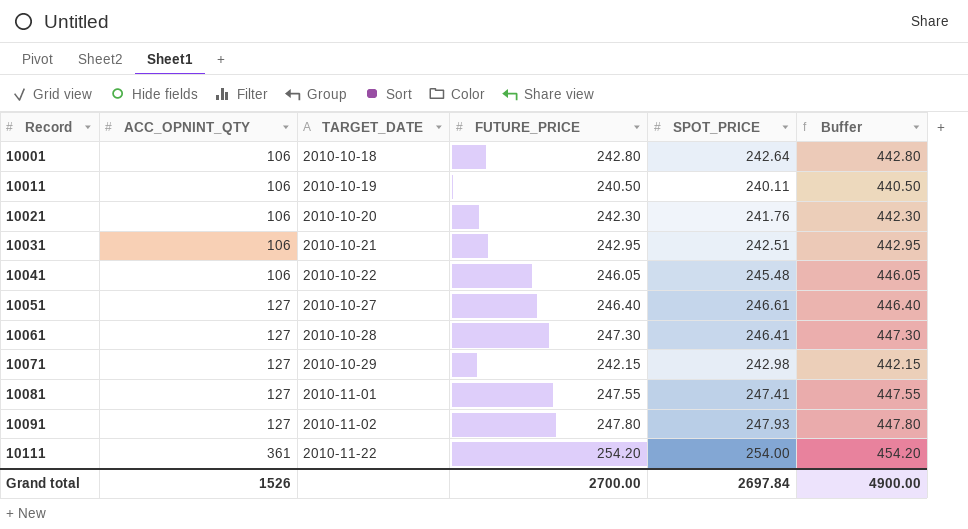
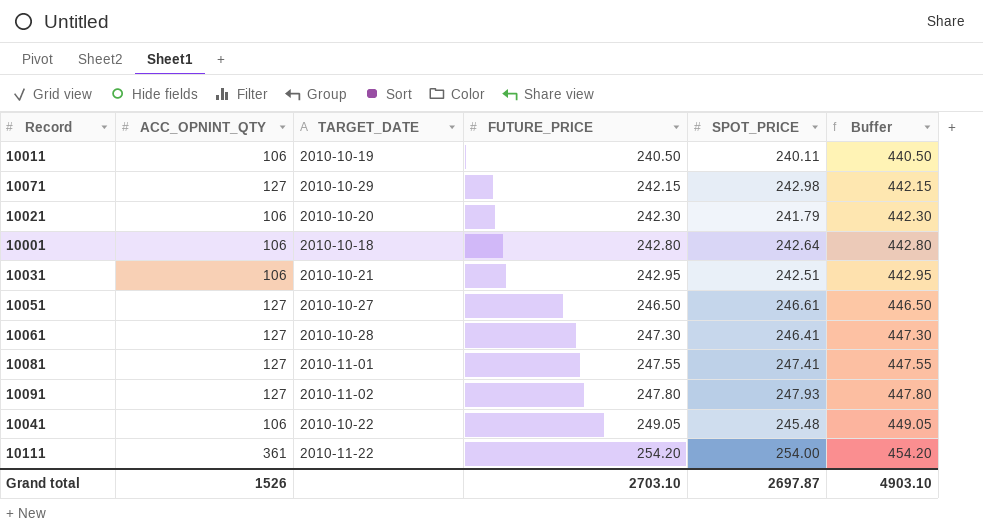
row order: Record ascending -> FUTURE_PRICE ascending
10021 | SPOT_PRICE: 241.76 -> 241.79
10051 | FUTURE_PRICE: 246.40 -> 246.50
10051 | Buffer: 446.40 -> 446.50
10041 | FUTURE_PRICE: 246.05 -> 249.05
10041 | Buffer: 446.05 -> 449.05
Grand total | FUTURE_PRICE: 2700.00 -> 2703.10
Grand total | SPOT_PRICE: 2697.84 -> 2697.87
Grand total | Buffer: 4900.00 -> 4903.10

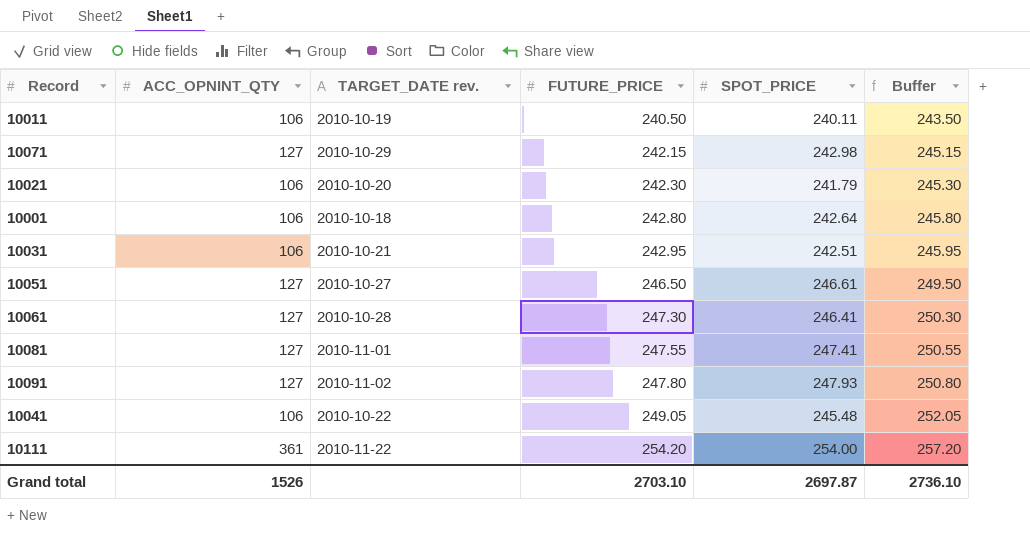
column name: TARGET_DATE -> TARGET_DATE rev.
column Buffer | formula: [FUTURE_PRICE] + 200 -> [FUTURE_PRICE] + 3
Grand total | Buffer: 4903.10 -> 2736.10

